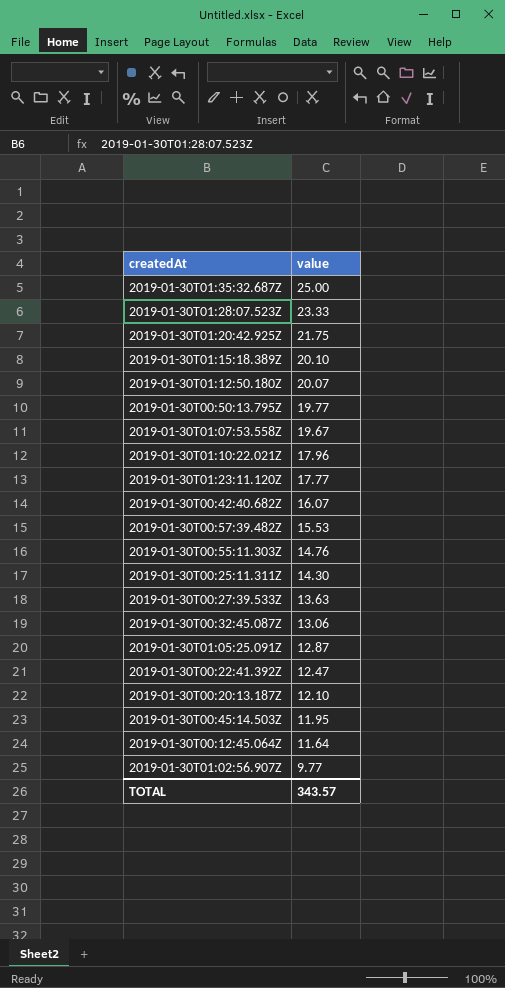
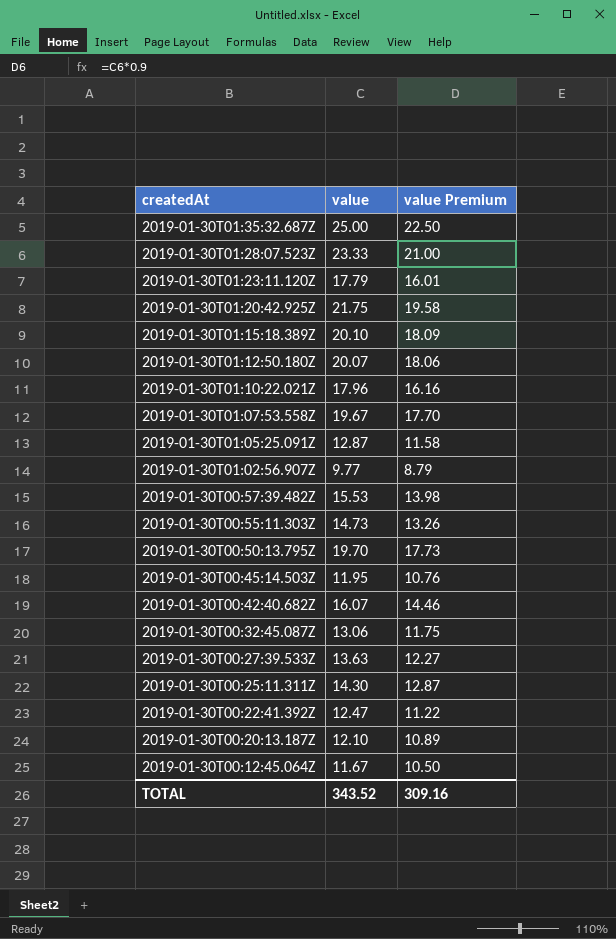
row order: value descending -> createdAt descending
column value Premium | formula: none -> [value] * 0.9
2019-01-30T01:23:11.120Z | value: 17.77 -> 17.79
2019-01-30T00:55:11.303Z | value: 14.76 -> 14.73
2019-01-30T00:50:13.795Z | value: 19.77 -> 19.70
2019-01-30T00:12:45.064Z | value: 11.64 -> 11.67
TOTAL | value: 343.57 -> 343.52

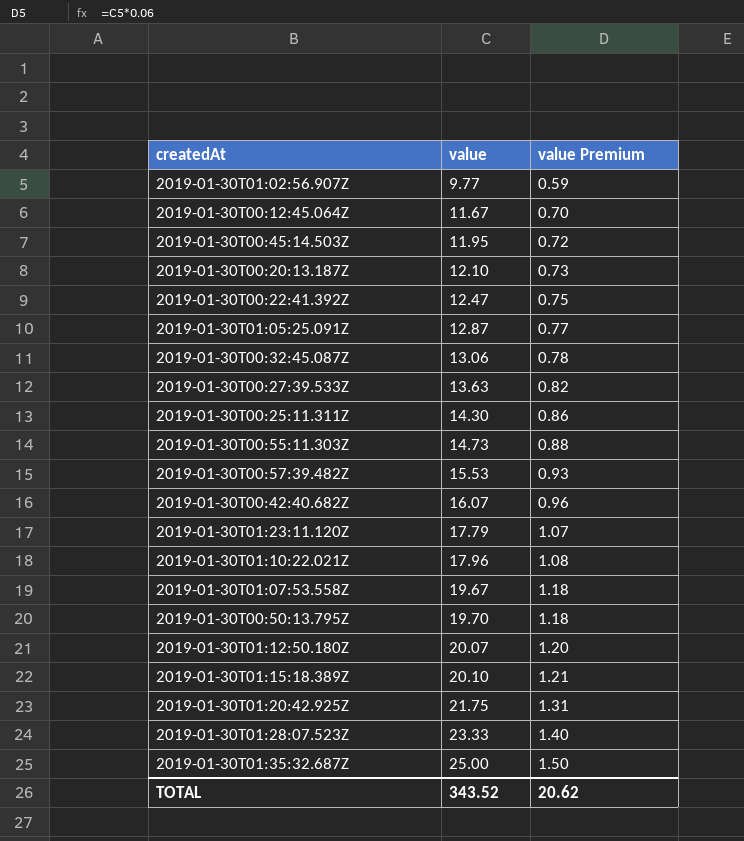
row order: createdAt descending -> value ascending
column value Premium | formula: [value] * 0.9 -> [value] * 0.06
TOTAL | value Premium: 309.16 -> 20.62

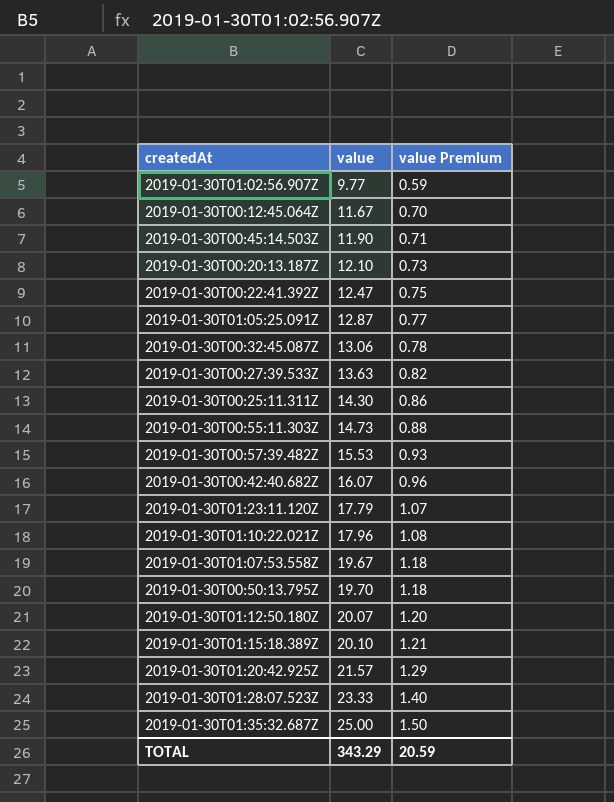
2019-01-30T00:45:14.503Z | value: 11.95 -> 11.90
2019-01-30T00:45:14.503Z | value Premium: 0.72 -> 0.71
2019-01-30T01:20:42.925Z | value: 21.75 -> 21.57
2019-01-30T01:20:42.925Z | value Premium: 1.31 -> 1.29
TOTAL | value: 343.52 -> 343.29
TOTAL | value Premium: 20.62 -> 20.59

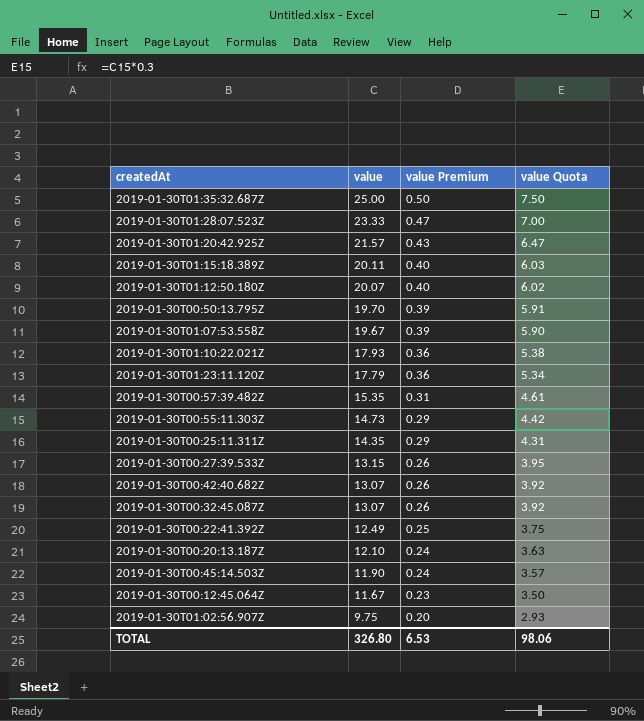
row order: value ascending -> value descending
column value Premium | formula: [value] * 0.06 -> [value] * 0.02
column value Quota | formula: none -> [value] * 0.3
row 2019-01-30T01:05:25.091Z: 12.87 | 0.77 -> none
2019-01-30T01:15:18.389Z | value: 20.10 -> 20.11
2019-01-30T01:10:22.021Z | value: 17.96 -> 17.93
2019-01-30T00:57:39.482Z | value: 15.53 -> 15.35
2019-01-30T00:25:11.311Z | value: 14.30 -> 14.35
2019-01-30T00:27:39.533Z | value: 13.63 -> 13.15
2019-01-30T00:42:40.682Z | value: 16.07 -> 13.07
2019-01-30T00:32:45.087Z | value: 13.06 -> 13.07
2019-01-30T00:22:41.392Z | value: 12.47 -> 12.49
2019-01-30T01:02:56.907Z | value: 9.77 -> 9.75
TOTAL | value: 343.29 -> 326.80
TOTAL | value Premium: 20.59 -> 6.53

